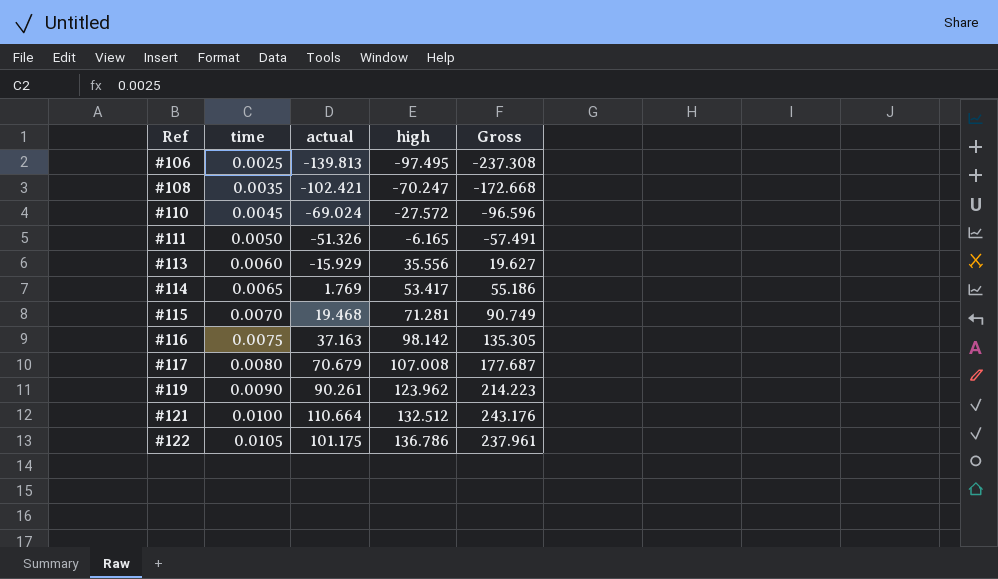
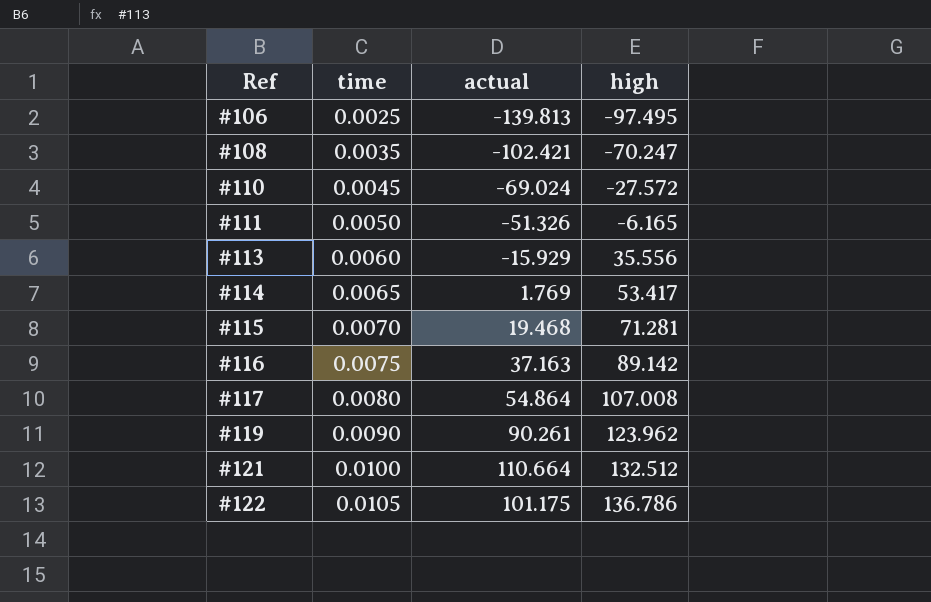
column Gross | formula: [actual] + [high] -> none
#116 | high: 98.142 -> 89.142
#117 | actual: 70.679 -> 54.864

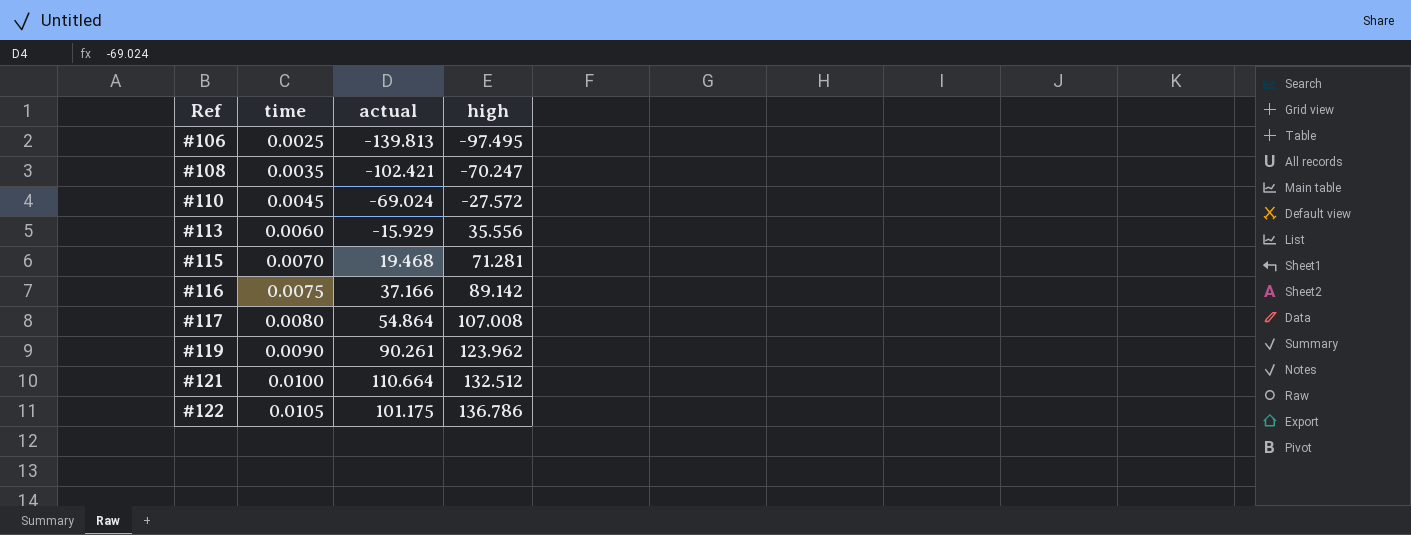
row #111: 0.0050 | -51.326 | -6.165 -> none
row #114: 0.0065 | 1.769 | 53.417 -> none
#116 | actual: 37.163 -> 37.166

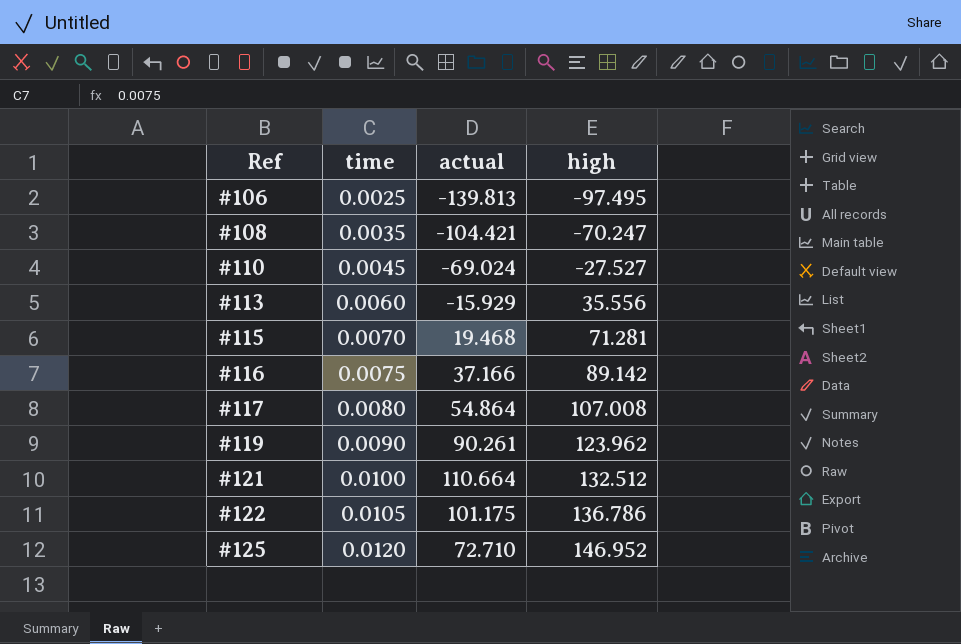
#108 | actual: -102.421 -> -104.421
#110 | high: -27.572 -> -27.527
row #125: none -> 0.0120 | 72.710 | 146.952

